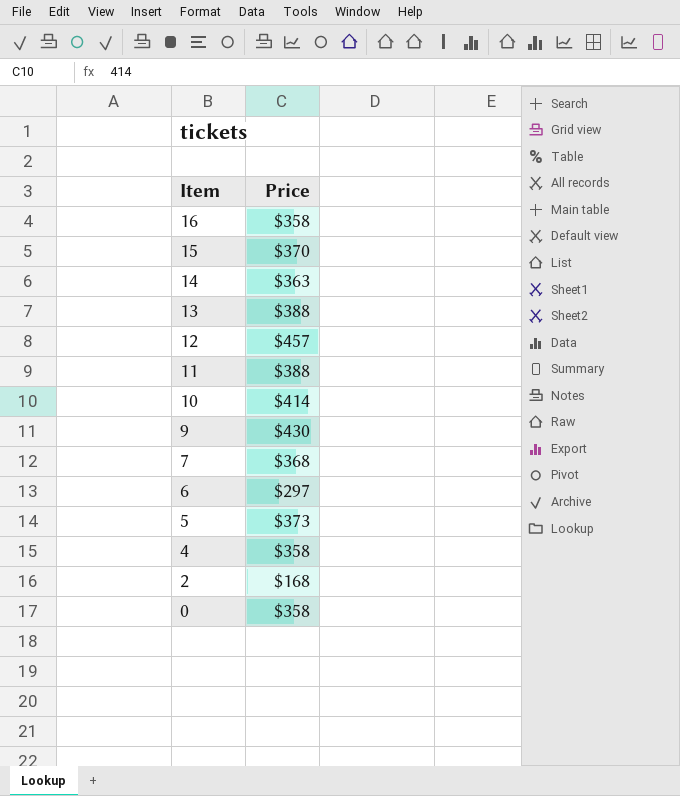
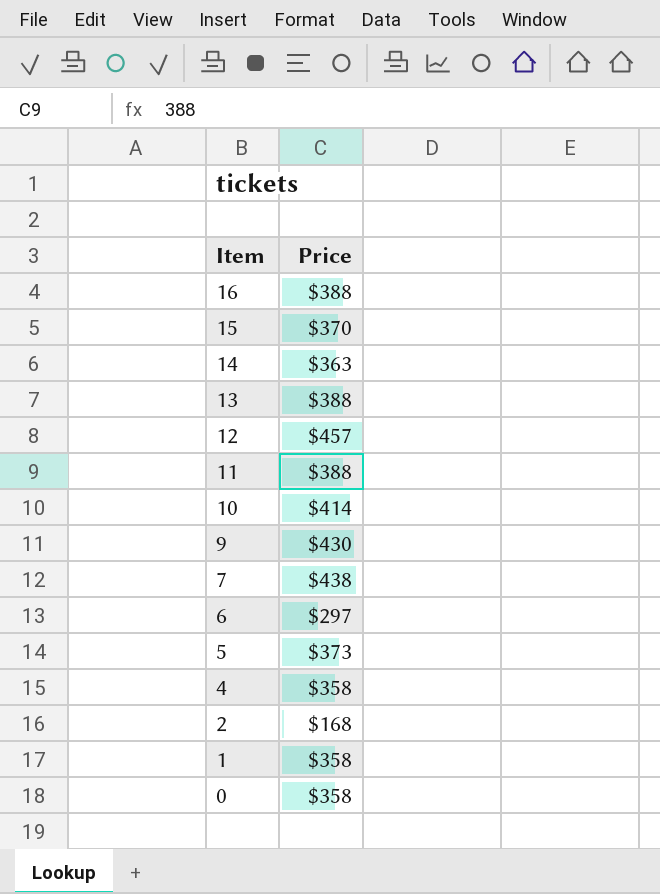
16 | Price: $358 -> $388
7 | Price: $368 -> $438
row 1: none -> $358

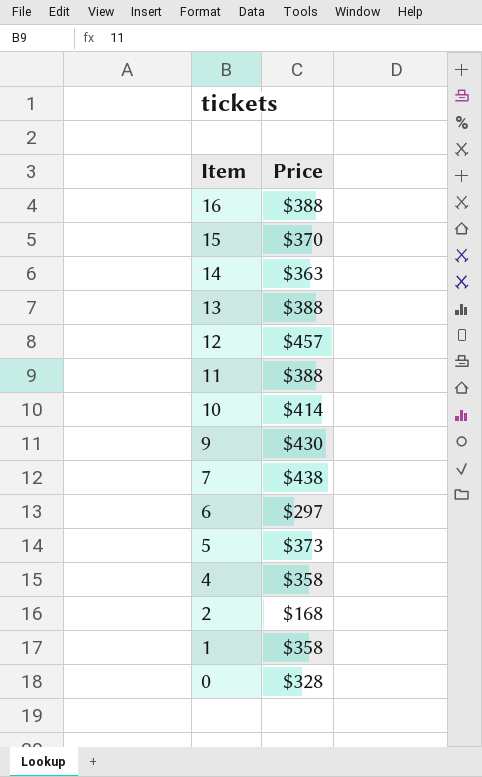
0 | Price: $358 -> $328

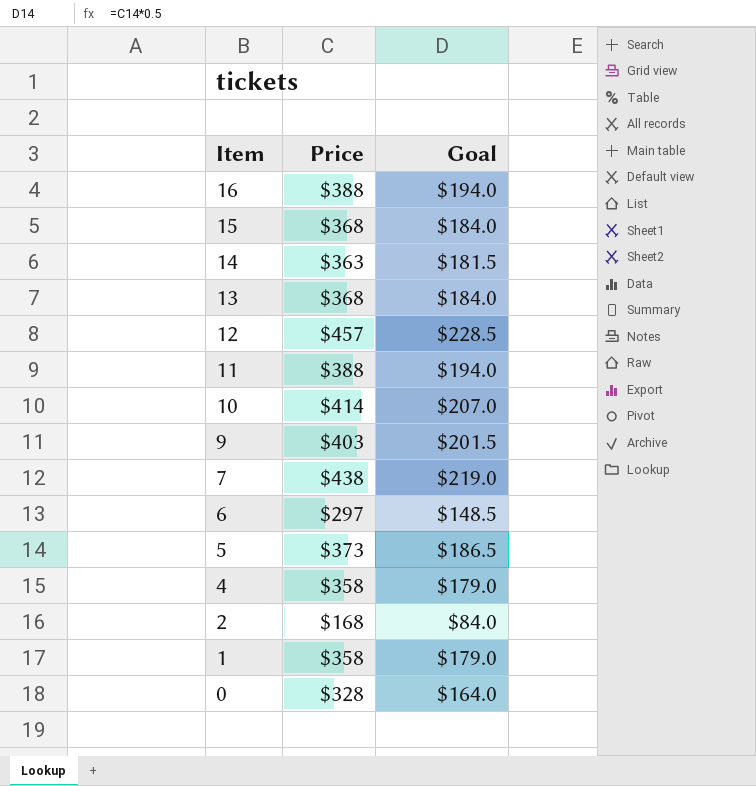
column Goal | formula: none -> [Price] * 0.5
15 | Price: $370 -> $368
13 | Price: $388 -> $368
9 | Price: $430 -> $403

